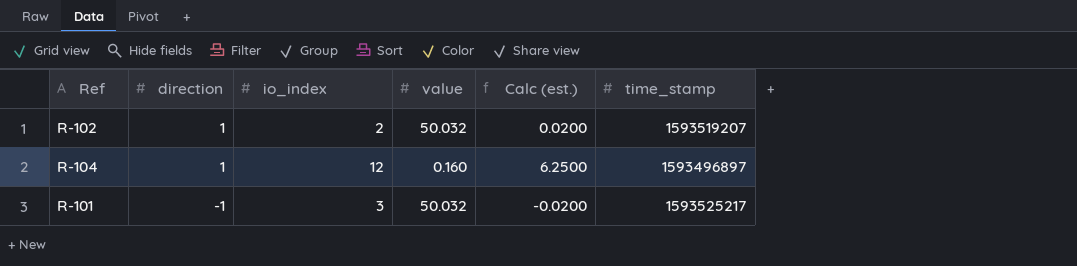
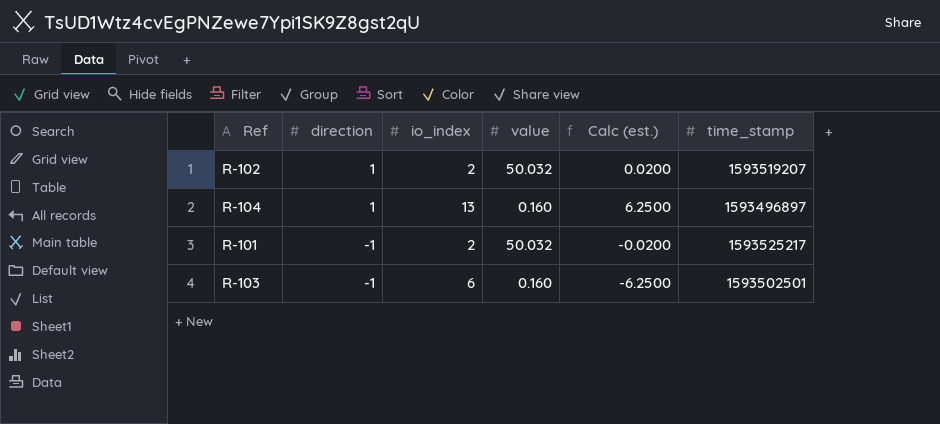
R-104 | io_index: 12 -> 13
R-101 | io_index: 3 -> 2
row R-103: none -> -1 | 6 | 0.160 | -6.2500 | 1593502501

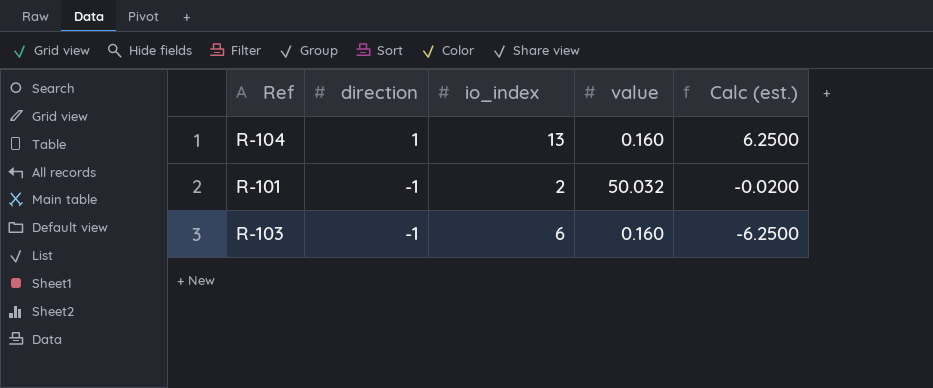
column time_stamp | position: 6 -> none
row R-102: 1 | 2 | 50.032 | 0.0200 | 1593519207 -> none

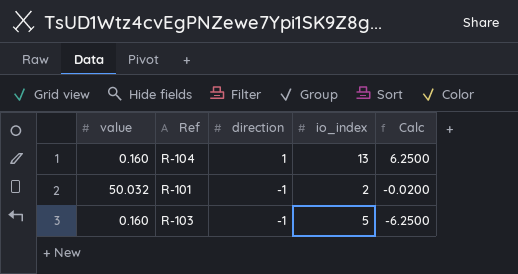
column value | position: 4 -> 1
column name: Calc (est.) -> Calc
R-103 | io_index: 6 -> 5

